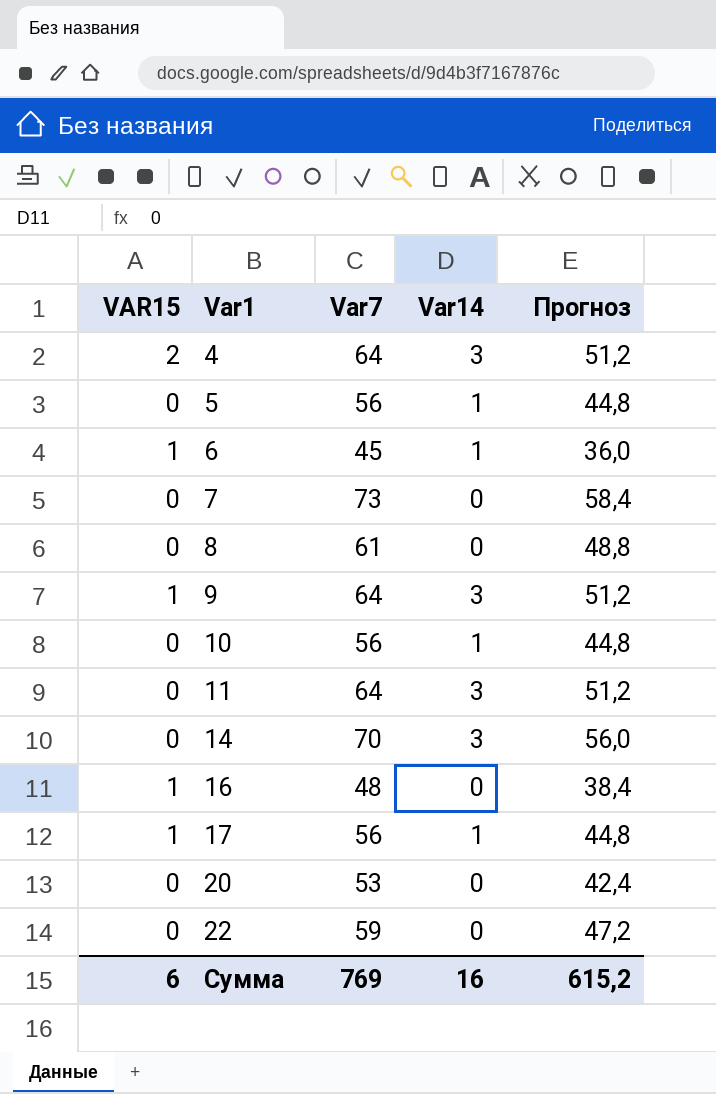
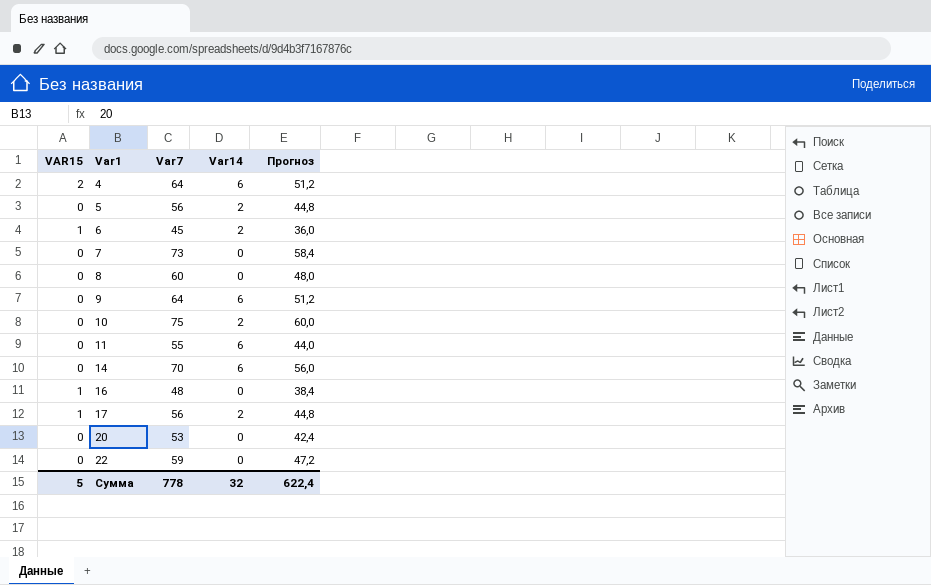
4 | Var14: 3 -> 6
5 | Var14: 1 -> 2
6 | Var14: 1 -> 2
8 | Var7: 61 -> 60
8 | Прогноз: 48,8 -> 48,0
9 | VAR15: 1 -> 0
9 | Var14: 3 -> 6
10 | Var7: 56 -> 75
10 | Var14: 1 -> 2
10 | Прогноз: 44,8 -> 60,0
11 | Var7: 64 -> 55
11 | Var14: 3 -> 6
11 | Прогноз: 51,2 -> 44,0
14 | Var14: 3 -> 6
17 | Var14: 1 -> 2
Сумма | VAR15: 6 -> 5
Сумма | Var7: 769 -> 778
Сумма | Var14: 16 -> 32
Сумма | Прогноз: 615,2 -> 622,4

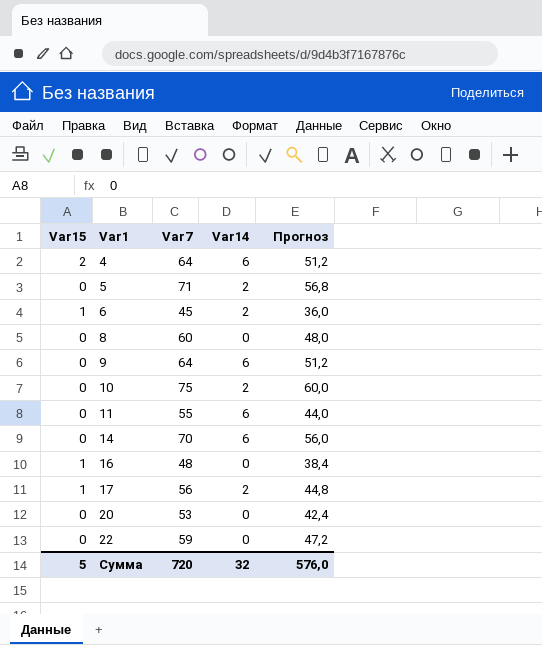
column name: VAR15 -> Var15
row 7: 0 | 73 | 0 | 58,4 -> none
5 | Var7: 56 -> 71
5 | Прогноз: 44,8 -> 56,8
Сумма | Var7: 778 -> 720
Сумма | Прогноз: 622,4 -> 576,0

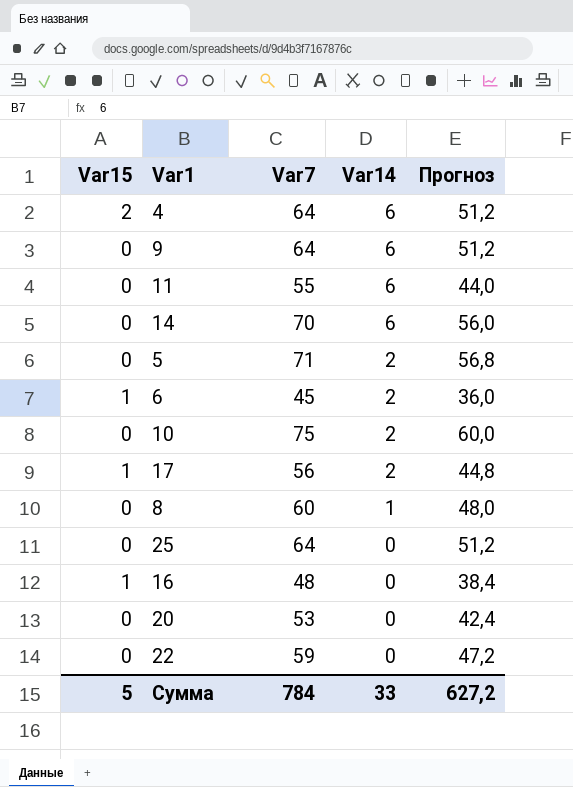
row order: Var1 ascending -> Var14 descending
8 | Var14: 0 -> 1
row 25: none -> 0 | 64 | 0 | 51,2
Сумма | Var7: 720 -> 784
Сумма | Var14: 32 -> 33
Сумма | Прогноз: 576,0 -> 627,2

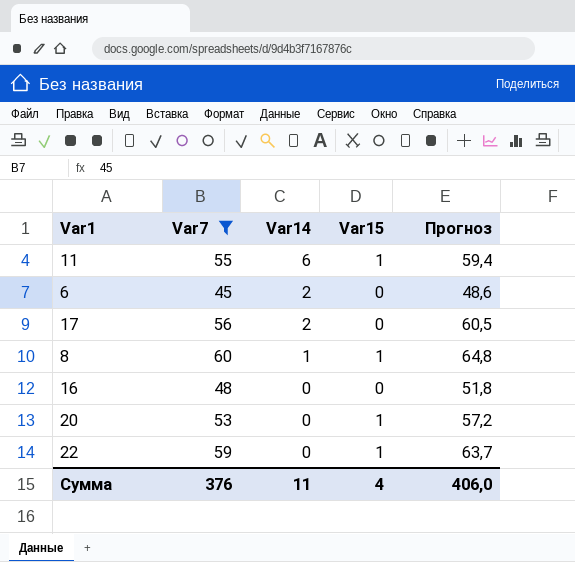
filter: none -> Var7 <= 60
column Var15 | position: 1 -> 4
column Прогноз | formula: [Var7] * 0,8 -> [Var7] * 1,08
11 | Var15: 0 -> 1
6 | Var15: 1 -> 0
17 | Var15: 1 -> 0
8 | Var15: 0 -> 1
16 | Var15: 1 -> 0
20 | Var15: 0 -> 1
22 | Var15: 0 -> 1
Сумма | Var7: 784 -> 376
Сумма | Var14: 33 -> 11
Сумма | Var15: 5 -> 4
Сумма | Прогноз: 627,2 -> 406,0

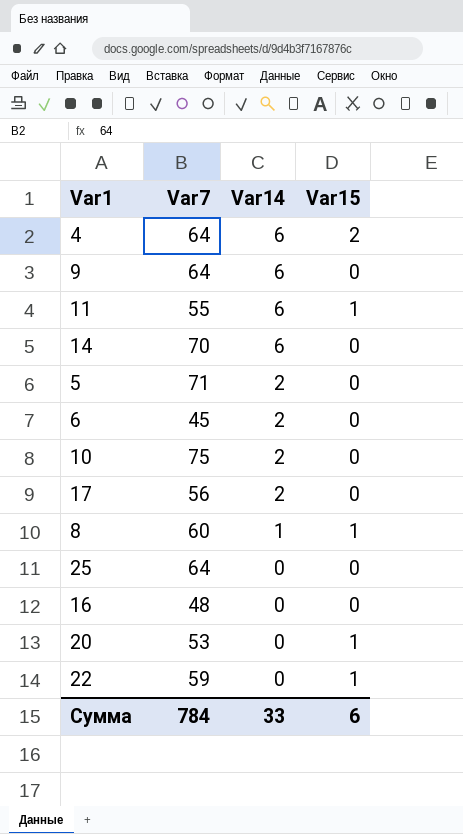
filter: Var7 <= 60 -> none
column Прогноз | formula: [Var7] * 1,08 -> none
Сумма | Var7: 376 -> 784
Сумма | Var14: 11 -> 33
Сумма | Var15: 4 -> 6

